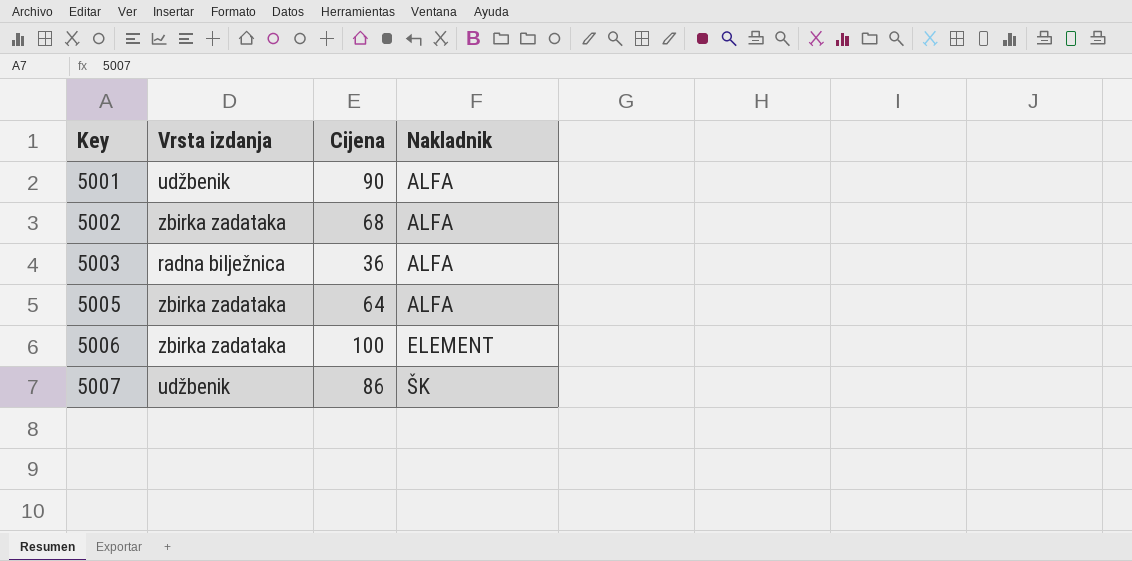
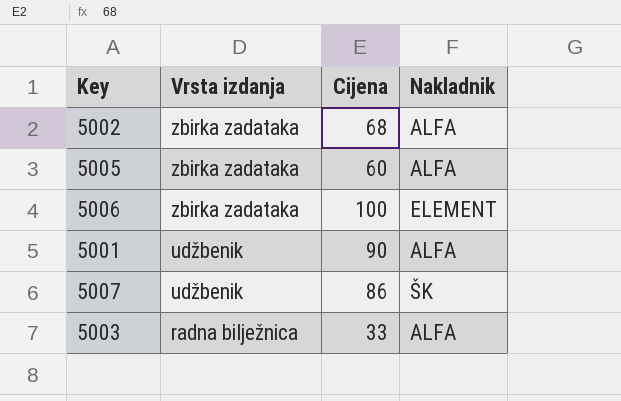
row order: Key ascending -> Vrsta izdanja descending
5005 | Cijena: 64 -> 60
5003 | Cijena: 36 -> 33

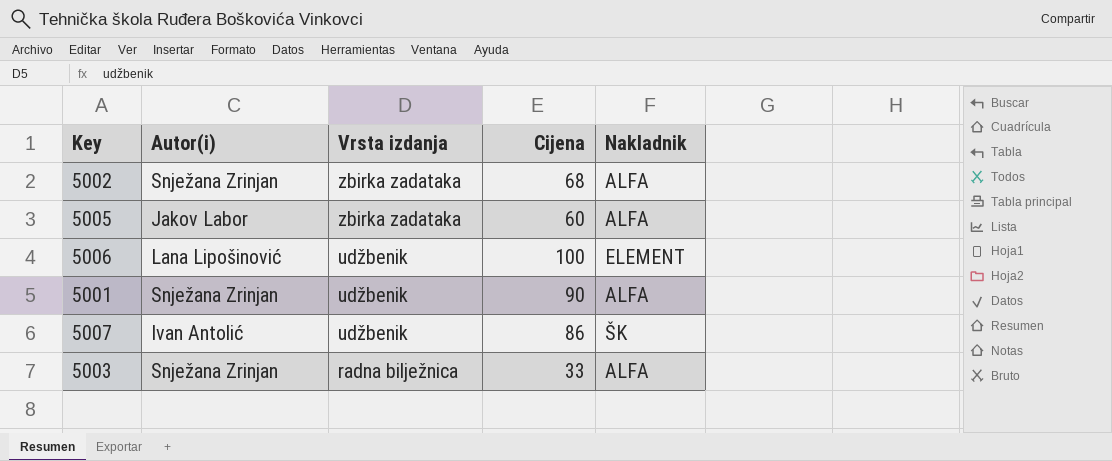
column Autor(i) | position: none -> 2
5006 | Vrsta izdanja: zbirka zadataka -> udžbenik

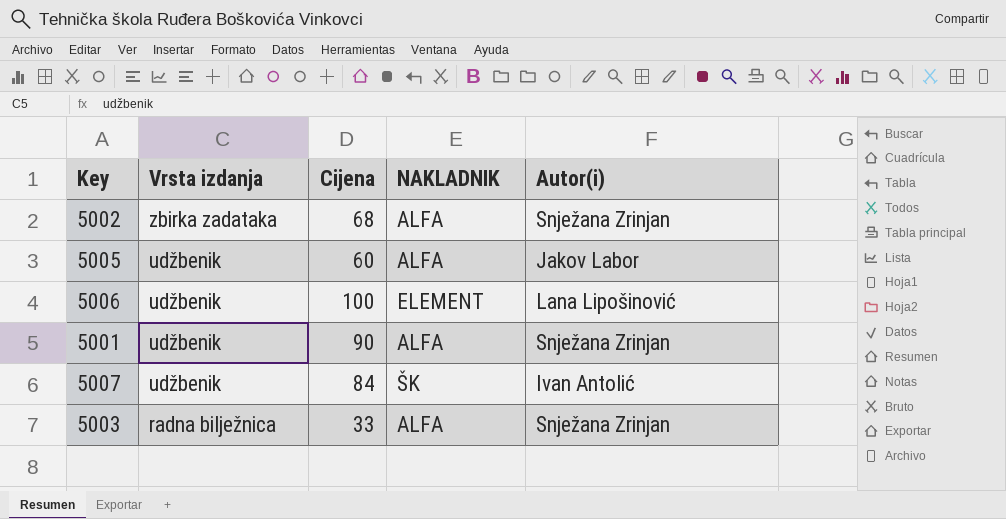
column name: Nakladnik -> NAKLADNIK
column Autor(i) | position: 2 -> 5
5005 | Vrsta izdanja: zbirka zadataka -> udžbenik
5007 | Cijena: 86 -> 84

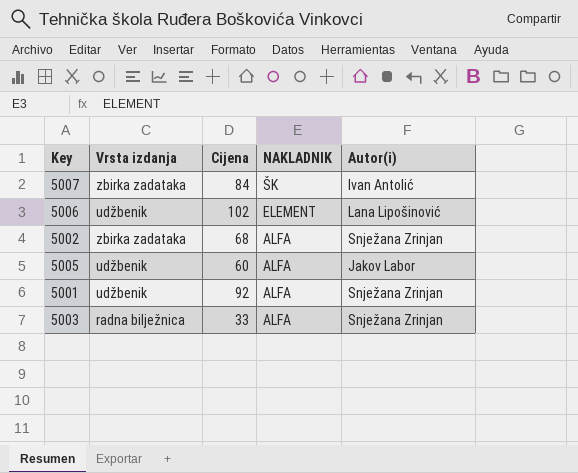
row order: Vrsta izdanja descending -> NAKLADNIK descending
5007 | Vrsta izdanja: udžbenik -> zbirka zadataka
5006 | Cijena: 100 -> 102
5001 | Cijena: 90 -> 92

